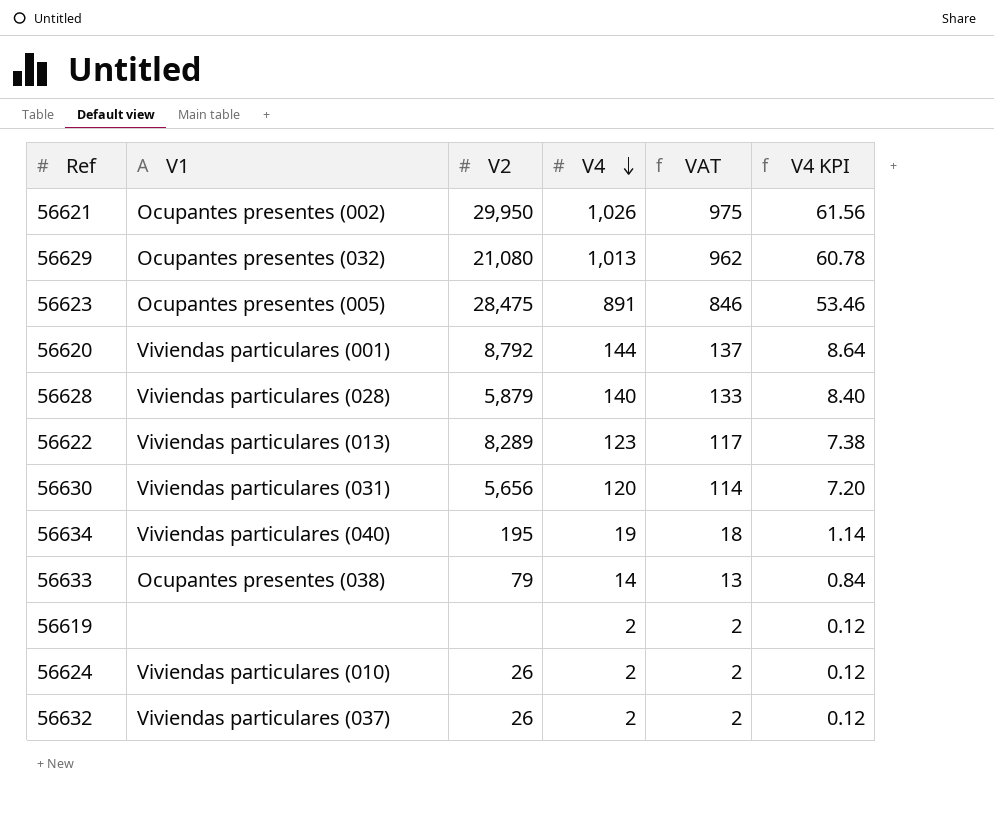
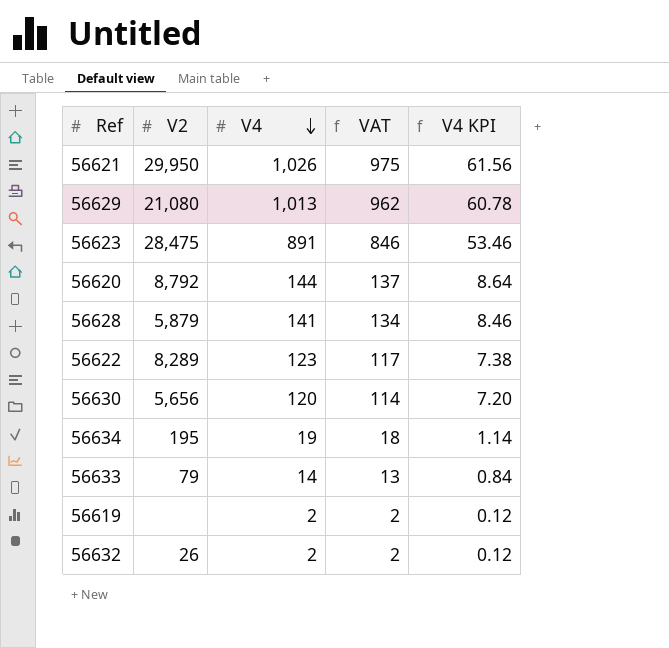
column V1 | position: 2 -> none
row 56624: Viviendas particulares (010) | 26 | 2 | 2 | 0.12 -> none
56628 | V4: 140 -> 141
56628 | VAT: 133 -> 134
56628 | V4 KPI: 8.40 -> 8.46

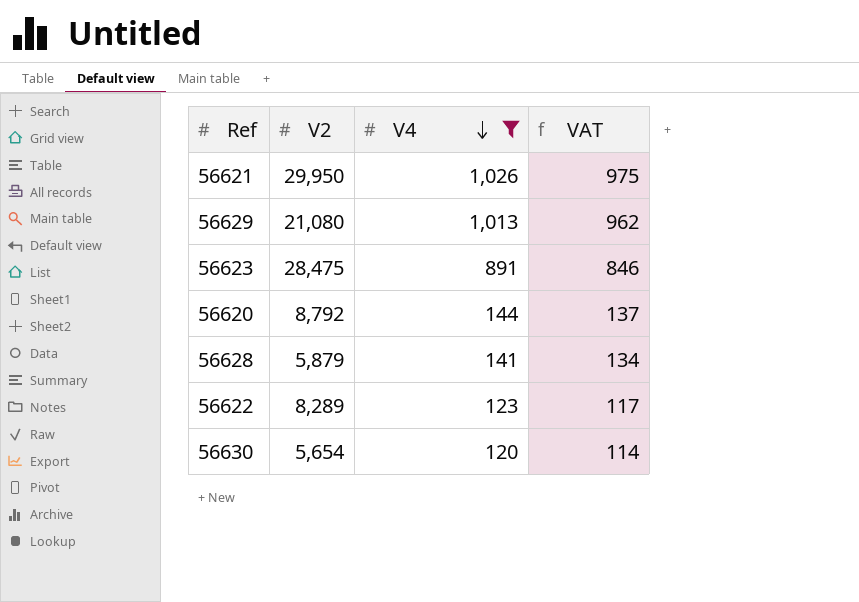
filter: none -> V4 >= 120
column V4 KPI | formula: [V4] * 0.06 -> none
56630 | V2: 5,656 -> 5,654

